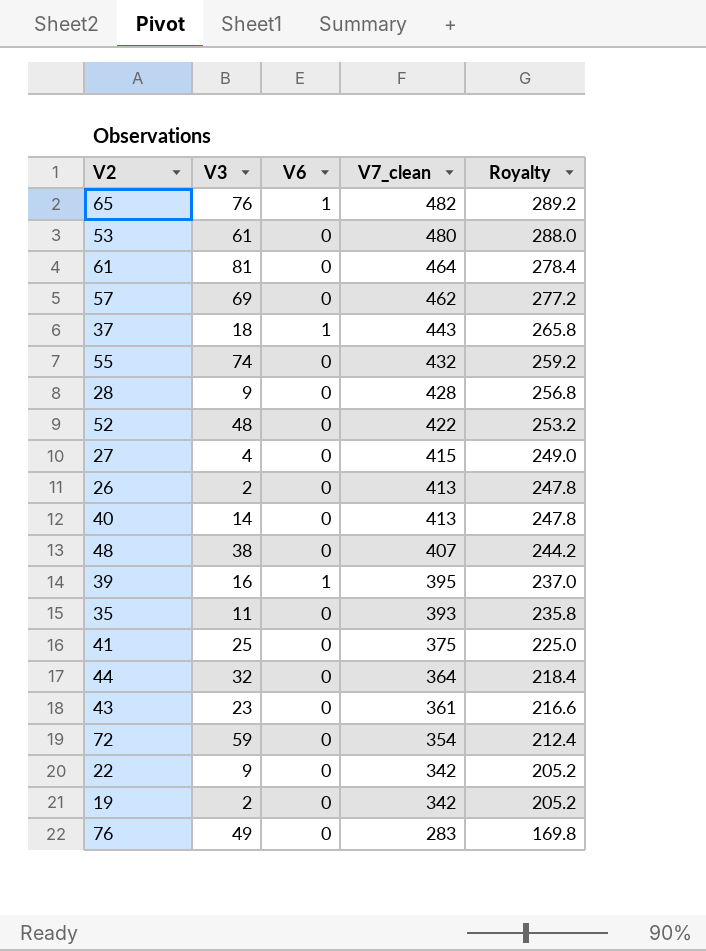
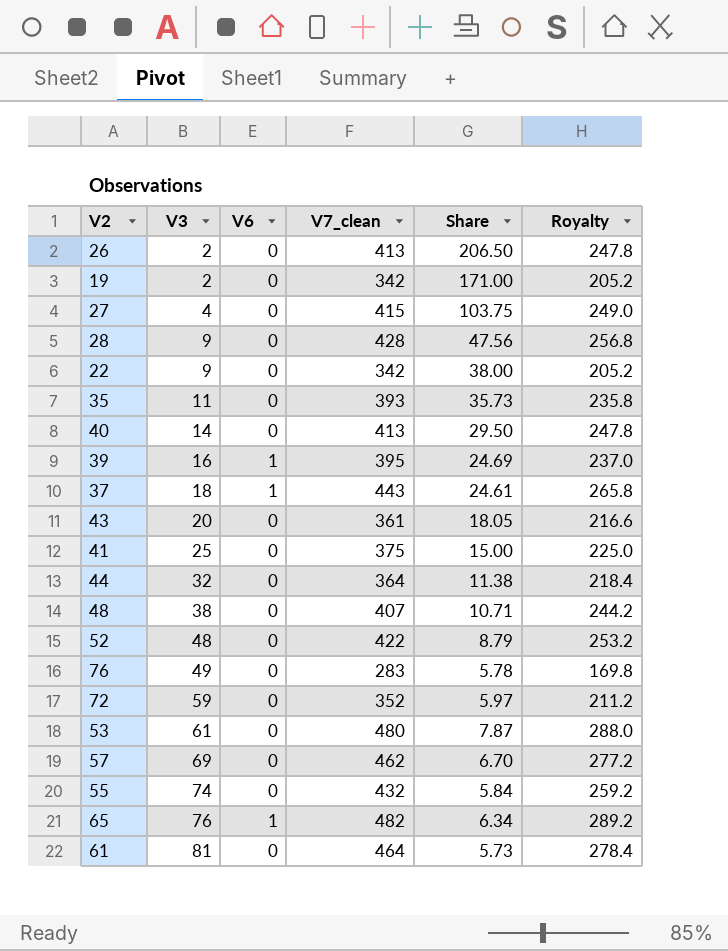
row order: V7_clean descending -> V3 ascending
column Share | formula: none -> [V7_clean] / [V3]
43 | V3: 23 -> 20
72 | V7_clean: 354 -> 352
72 | Royalty: 212.4 -> 211.2

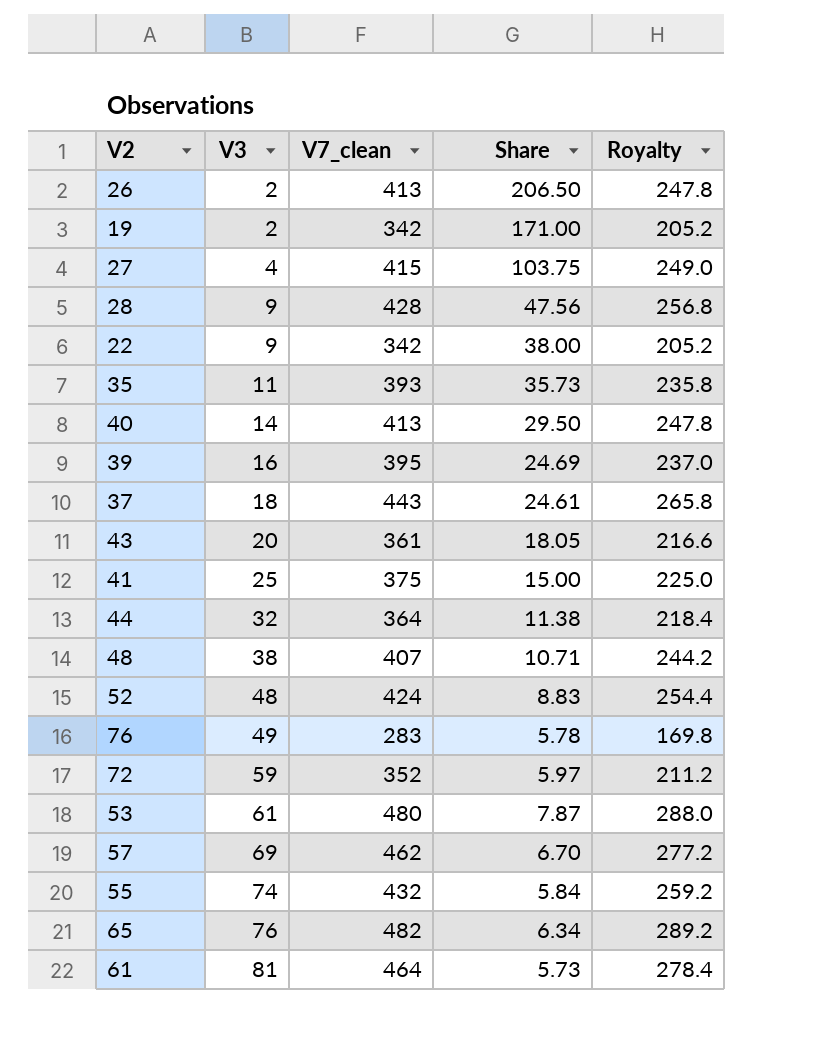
column V6 | position: 3 -> none
52 | V7_clean: 422 -> 424
52 | Share: 8.79 -> 8.83
52 | Royalty: 253.2 -> 254.4

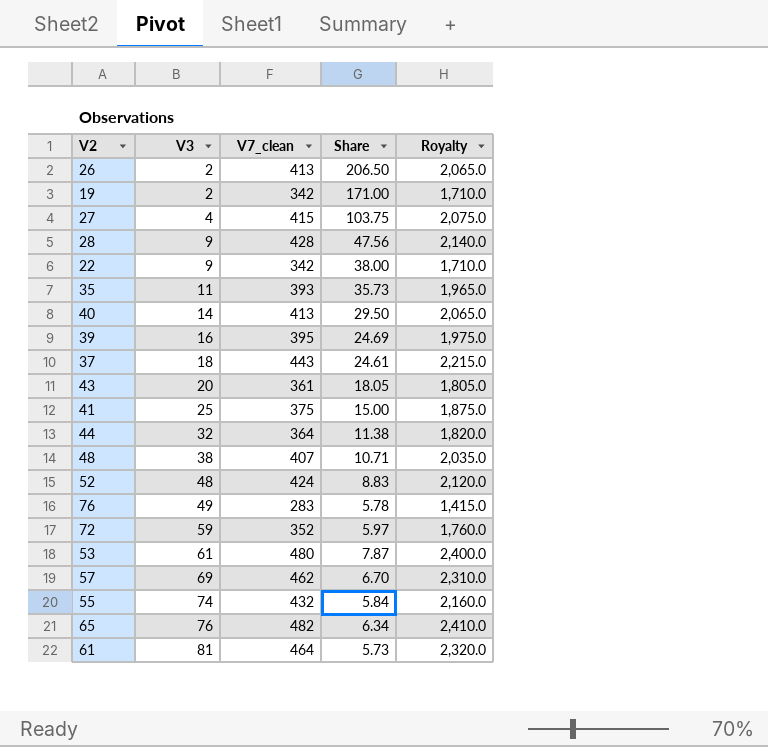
column Royalty | formula: [V7_clean] * 0.6 -> [V7_clean] * 5

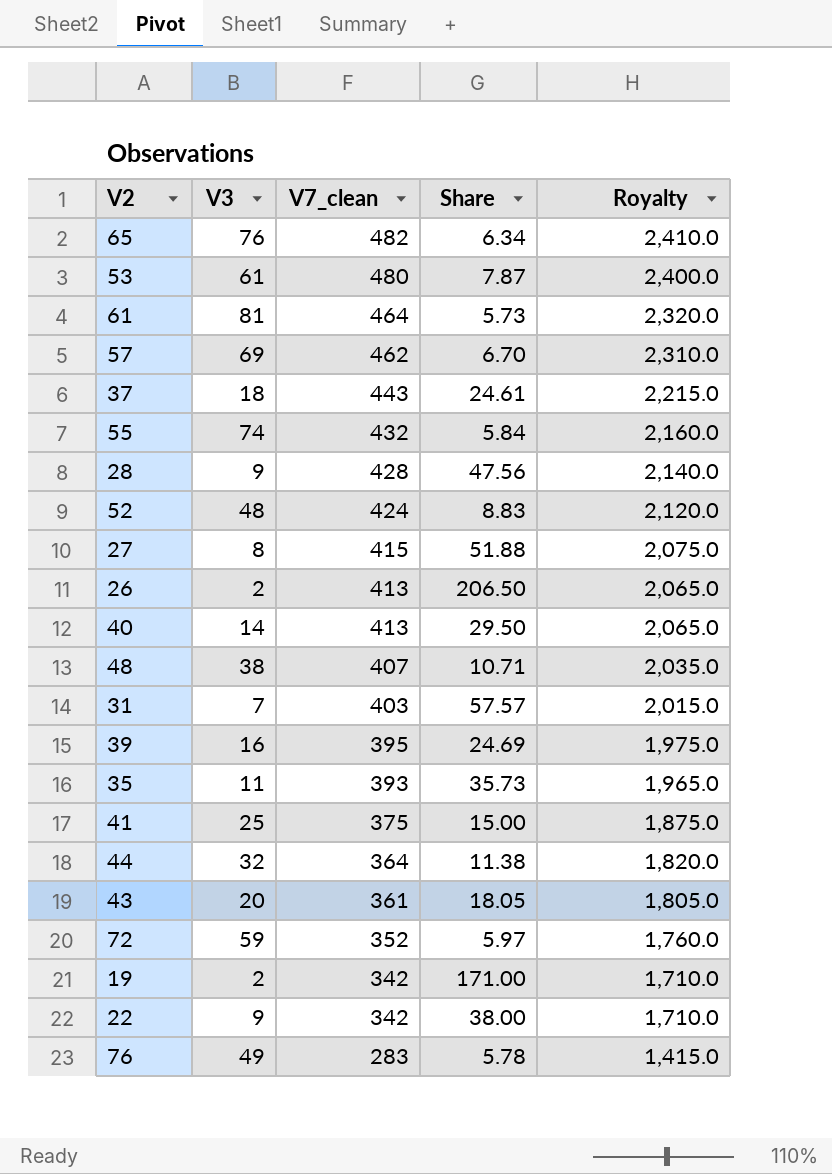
row order: V3 ascending -> V7_clean descending
27 | V3: 4 -> 8
27 | Share: 103.75 -> 51.88
row 31: none -> 7 | 403 | 57.57 | 2,015.0

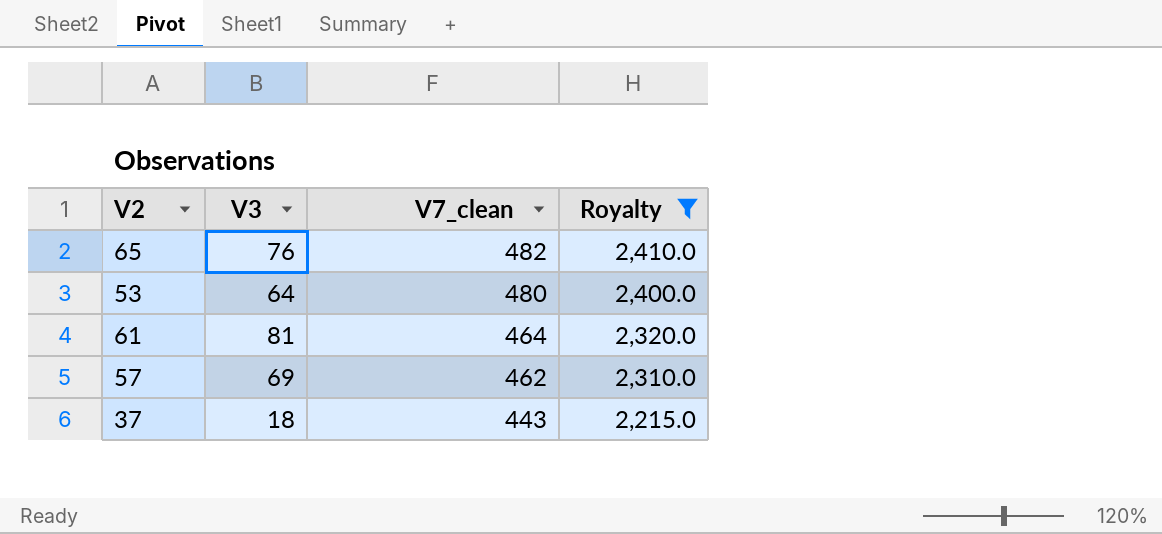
filter: none -> Royalty >= 2,215.0
column Share | formula: [V7_clean] / [V3] -> none
53 | V3: 61 -> 64

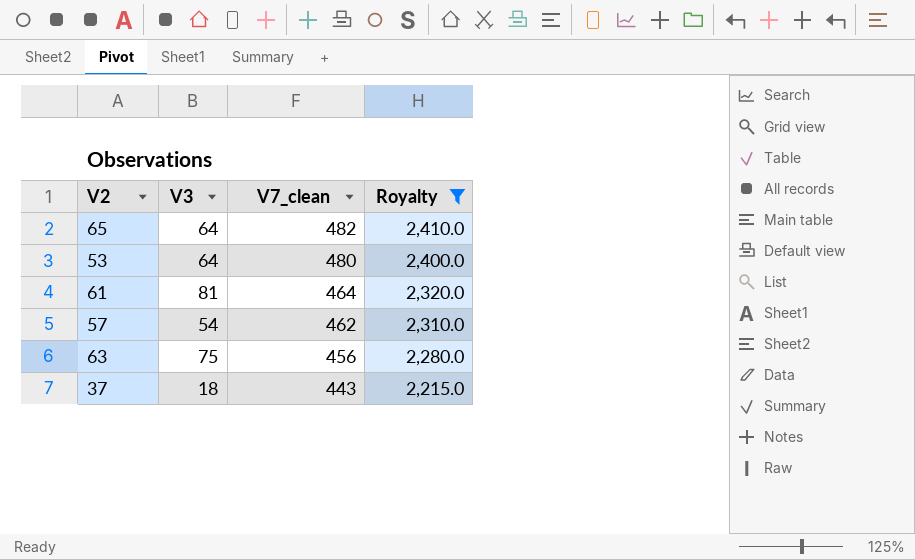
65 | V3: 76 -> 64
57 | V3: 69 -> 54
row 63: none -> 75 | 456 | 2,280.0

